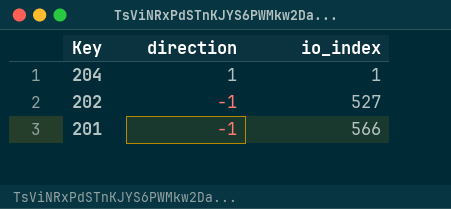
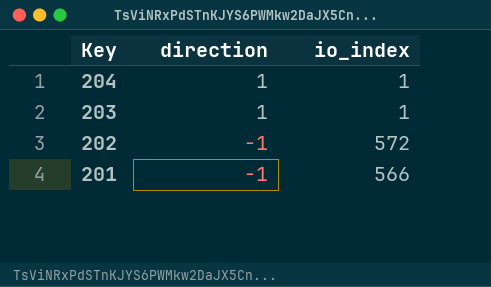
row 203: none -> 1 | 1
202 | io_index: 527 -> 572

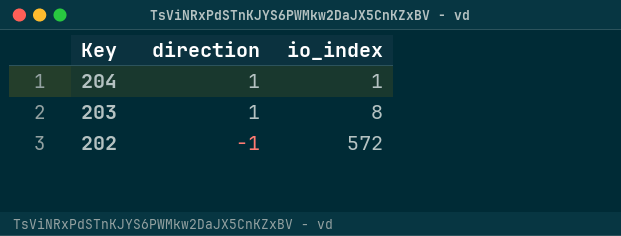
row 201: -1 | 566 -> none
203 | io_index: 1 -> 8

